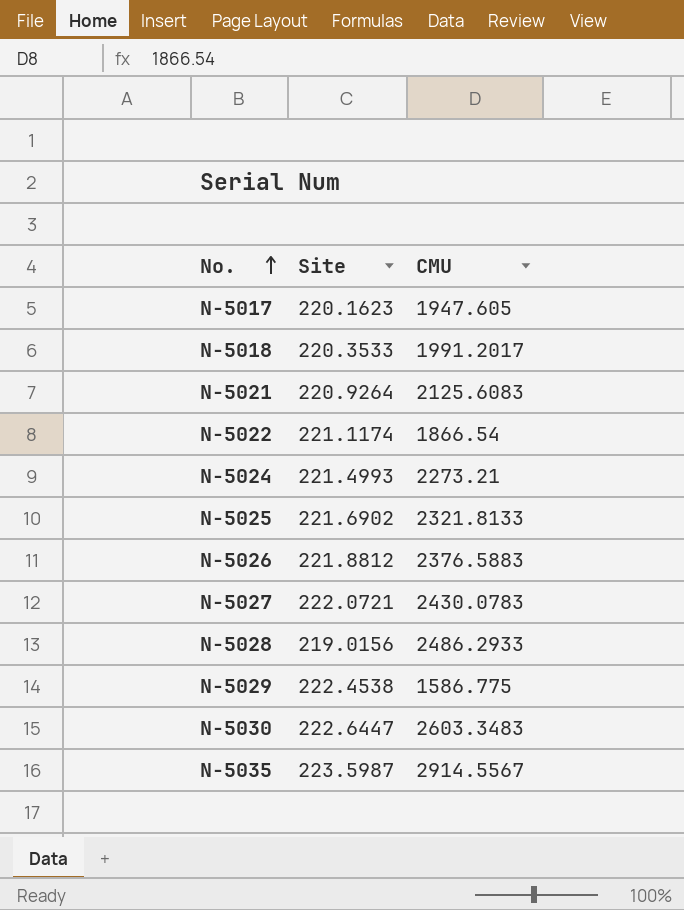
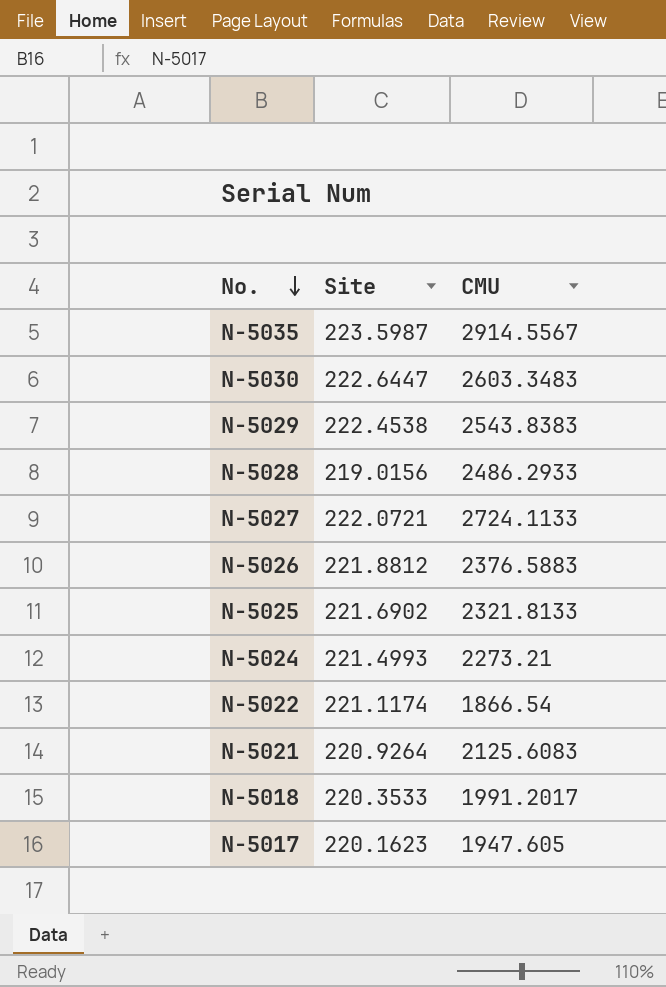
row order: No. ascending -> No. descending
N-5029 | CMU: 1586.775 -> 2543.8383
N-5027 | CMU: 2430.0783 -> 2724.1133

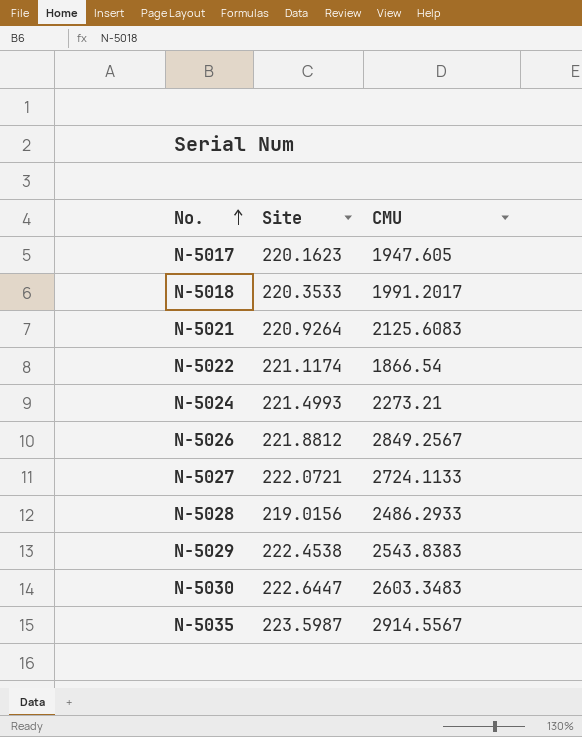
row order: No. descending -> No. ascending
row N-5025: 221.6902 | 2321.8133 -> none
N-5026 | CMU: 2376.5883 -> 2849.2567

